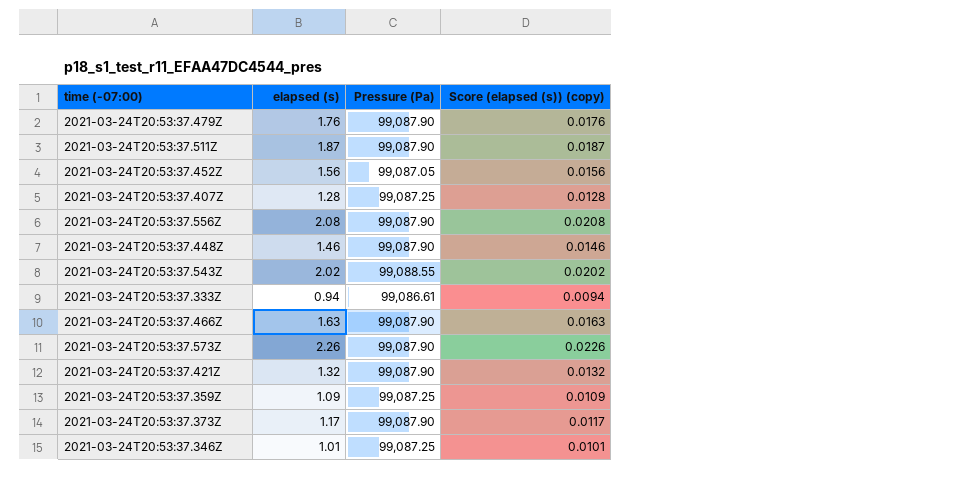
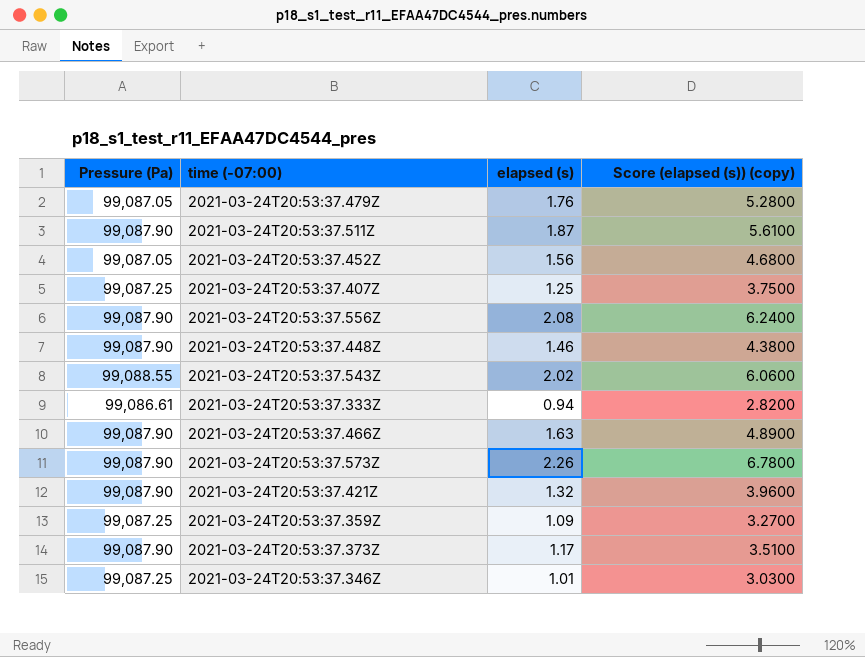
column Pressure (Pa) | position: 3 -> 1
column Score (elapsed (s)) (copy) | formula: [elapsed (s)] * 0.01 -> [elapsed (s)] * 3
2021-03-24T20:53:37.479Z | Pressure (Pa): 99,087.90 -> 99,087.05
2021-03-24T20:53:37.407Z | elapsed (s): 1.28 -> 1.25

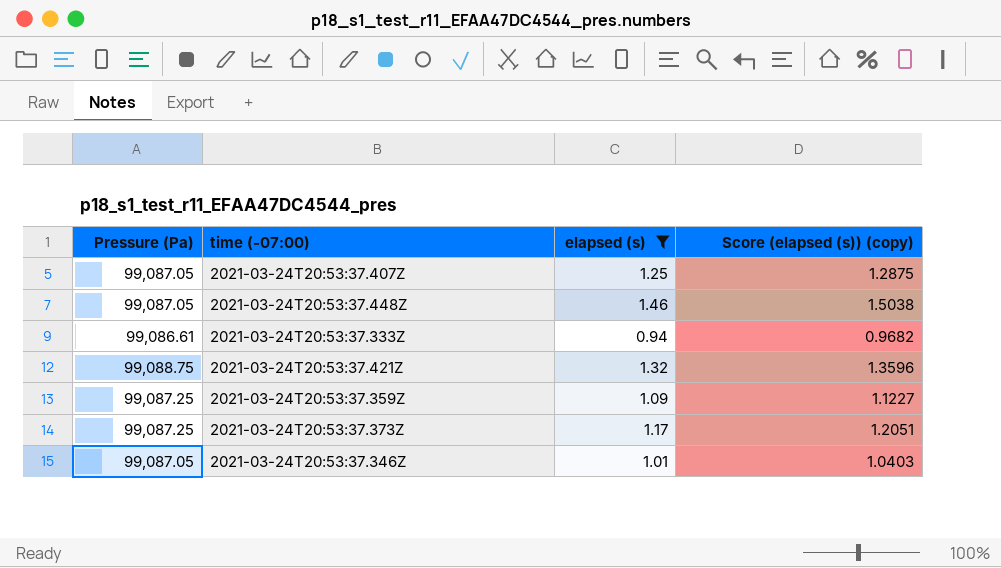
filter: none -> elapsed (s) <= 1.46
column Score (elapsed (s)) (copy) | formula: [elapsed (s)] * 3 -> [elapsed (s)] * 1.03
2021-03-24T20:53:37.407Z | Pressure (Pa): 99,087.25 -> 99,087.05
2021-03-24T20:53:37.448Z | Pressure (Pa): 99,087.90 -> 99,087.05
2021-03-24T20:53:37.421Z | Pressure (Pa): 99,087.90 -> 99,088.75
2021-03-24T20:53:37.373Z | Pressure (Pa): 99,087.90 -> 99,087.25
2021-03-24T20:53:37.346Z | Pressure (Pa): 99,087.25 -> 99,087.05

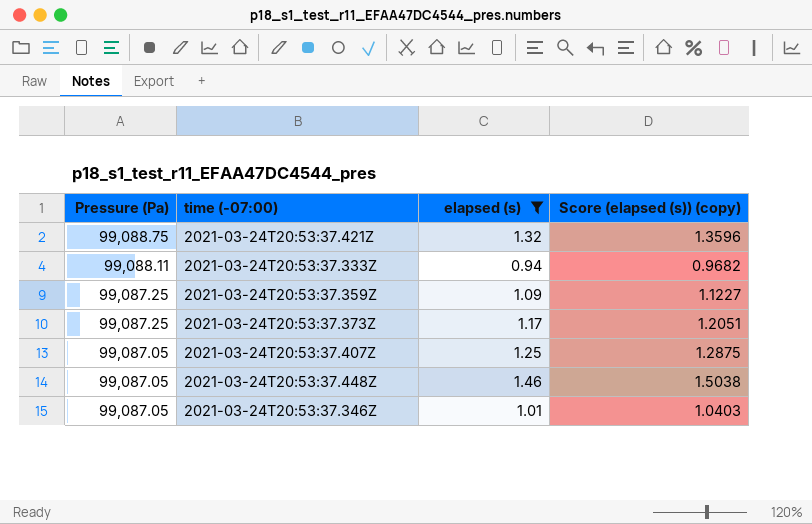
row order: none -> Pressure (Pa) descending
2021-03-24T20:53:37.333Z | Pressure (Pa): 99,086.61 -> 99,088.11

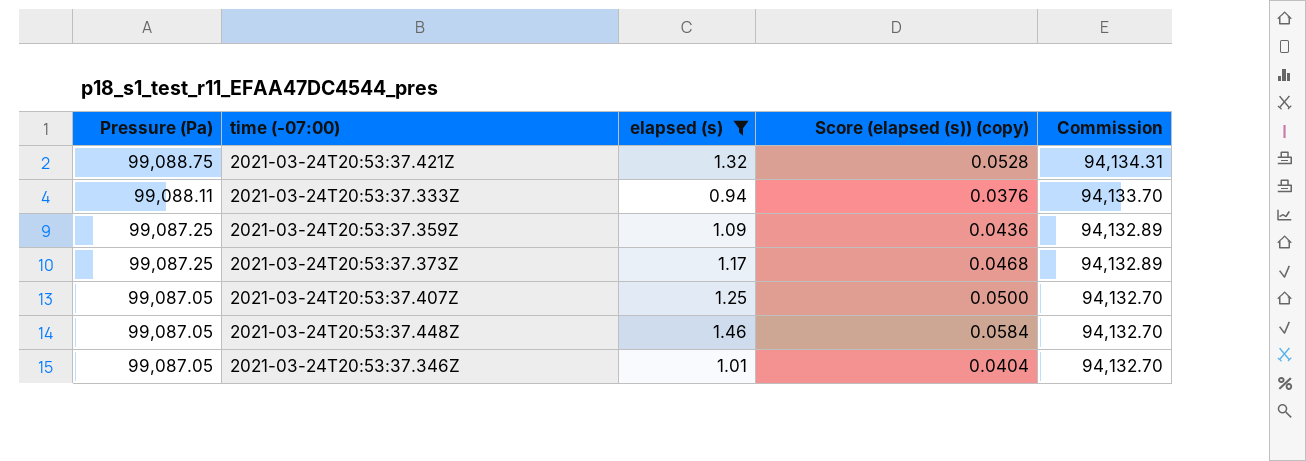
column Score (elapsed (s)) (copy) | formula: [elapsed (s)] * 1.03 -> [elapsed (s)] * 0.04
column Commission | formula: none -> [Pressure (Pa)] * 0.95

